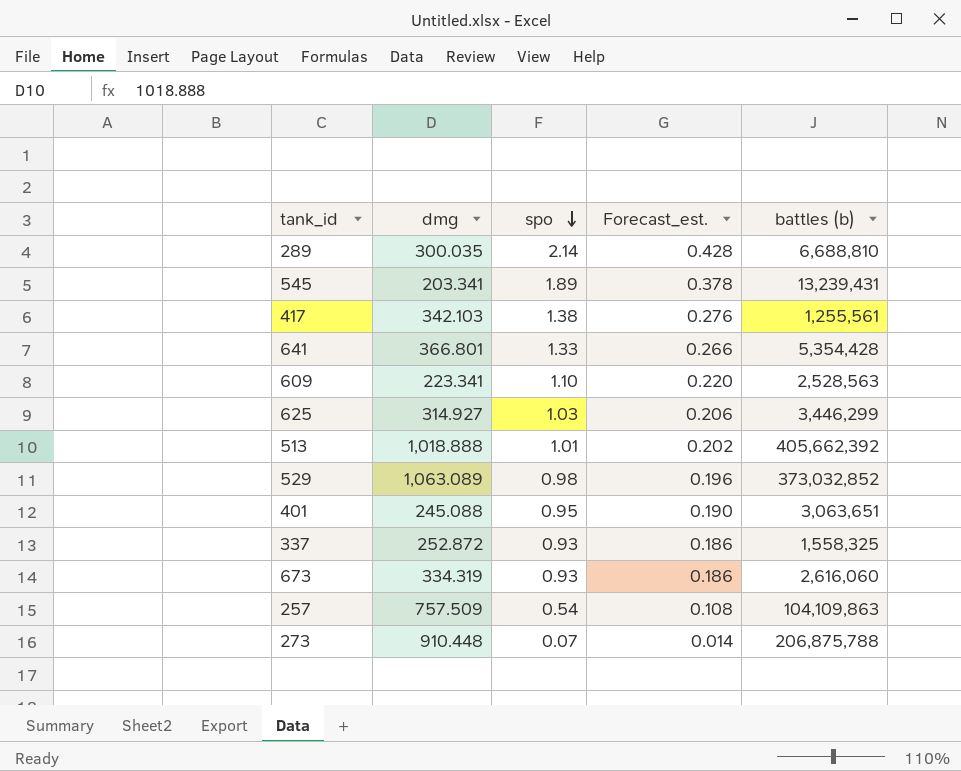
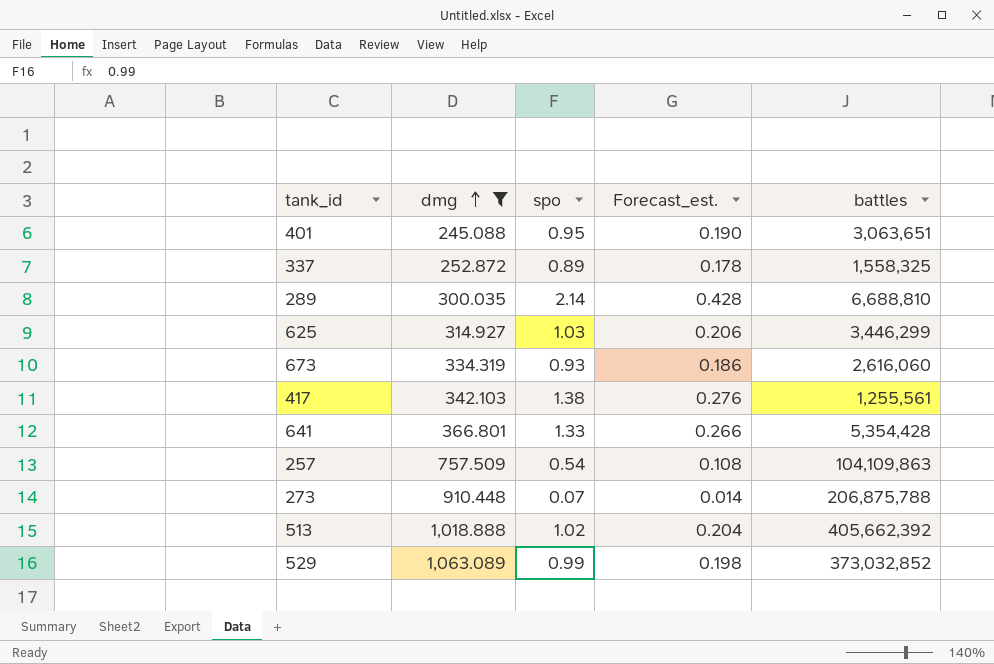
filter: none -> dmg >= 245.088
row order: spo descending -> dmg ascending
column name: battles (b) -> battles
337 | spo: 0.93 -> 0.89
337 | Forecast_est.: 0.186 -> 0.178
513 | spo: 1.01 -> 1.02
513 | Forecast_est.: 0.202 -> 0.204
529 | spo: 0.98 -> 0.99
529 | Forecast_est.: 0.196 -> 0.198

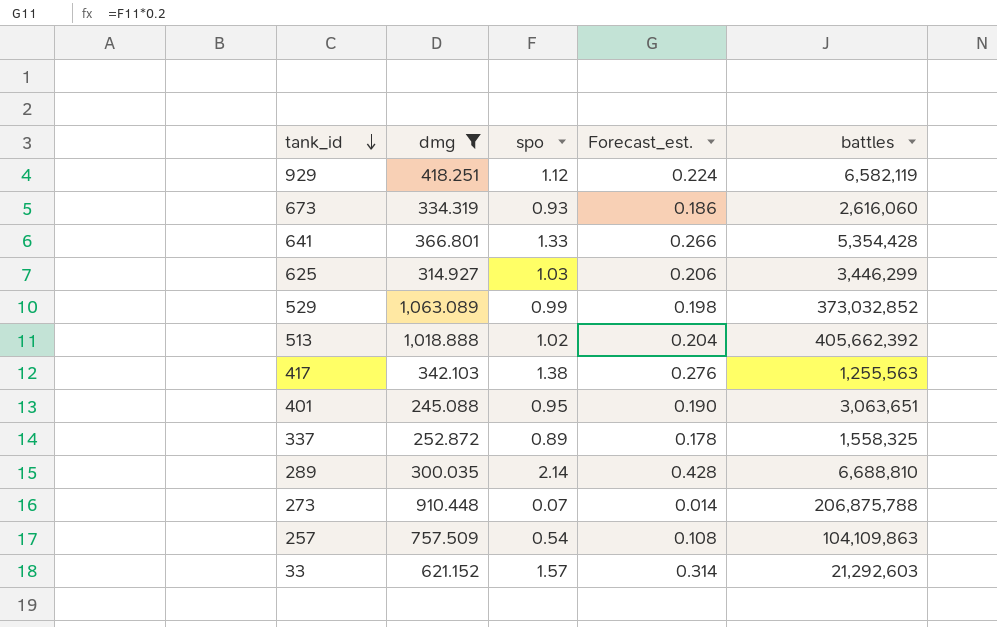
row order: dmg ascending -> tank_id descending
row 929: none -> 418.251 | 1.12 | 0.224 | 6,582,119
417 | battles: 1,255,561 -> 1,255,563
row 33: none -> 621.152 | 1.57 | 0.314 | 21,292,603

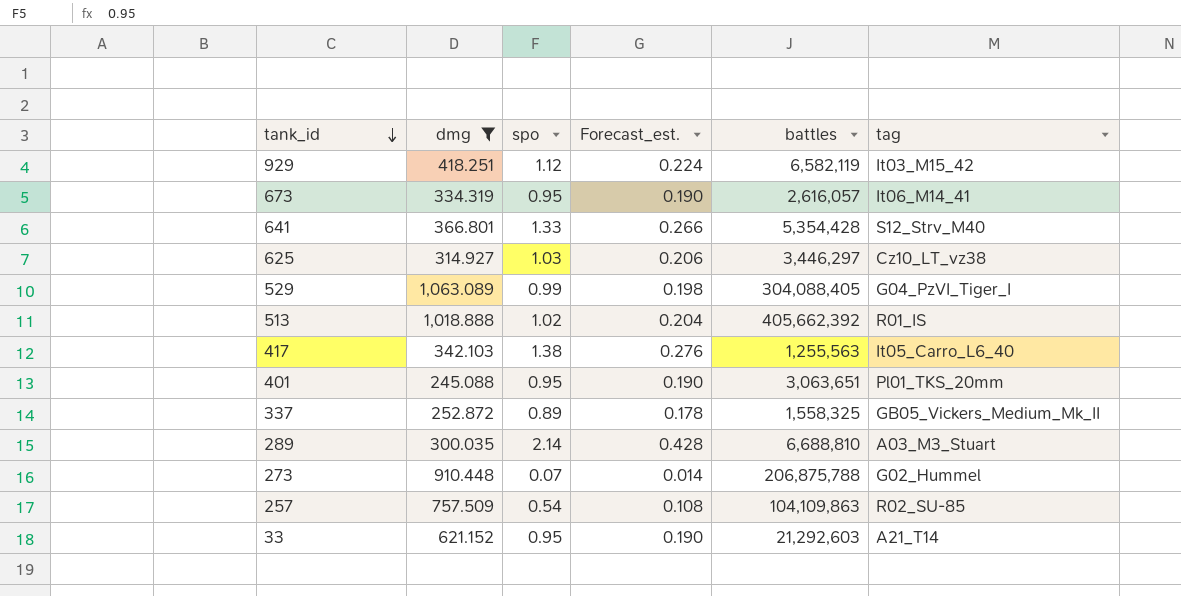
column tag | position: none -> 6
673 | spo: 0.93 -> 0.95
673 | Forecast_est.: 0.186 -> 0.190
673 | battles: 2,616,060 -> 2,616,057
625 | battles: 3,446,299 -> 3,446,297
529 | battles: 373,032,852 -> 304,088,405
33 | spo: 1.57 -> 0.95
33 | Forecast_est.: 0.314 -> 0.190

